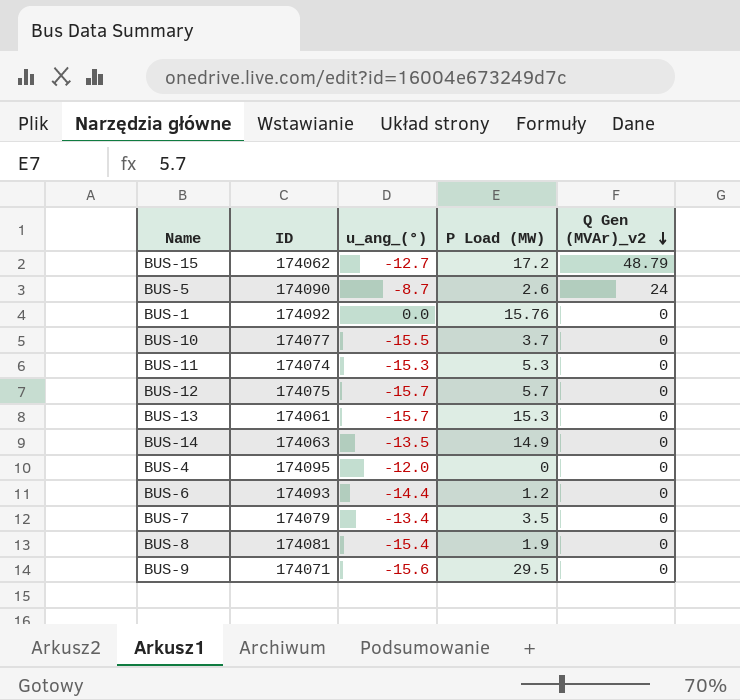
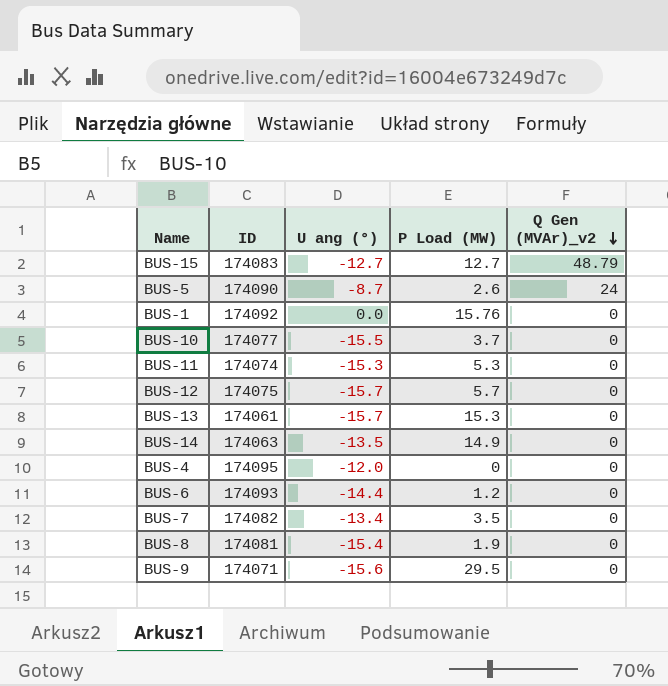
column name: u_ang_(°) -> U ang (°)
BUS-15 | ID: 174062 -> 174083
BUS-15 | P Load (MW): 17.2 -> 12.7
BUS-7 | ID: 174079 -> 174082

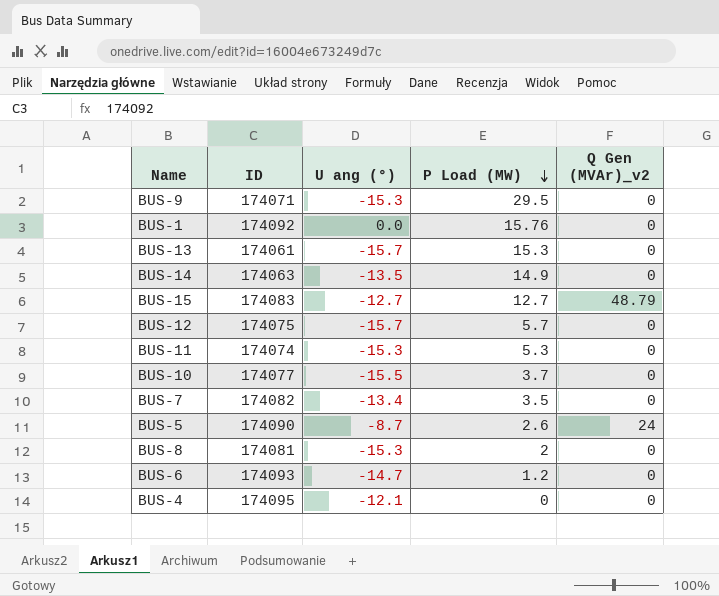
row order: Q Gen (MVAr)_v2 descending -> P Load (MW) descending
BUS-9 | U ang (°): -15.6 -> -15.3
BUS-8 | U ang (°): -15.4 -> -15.3
BUS-8 | P Load (MW): 1.9 -> 2
BUS-6 | U ang (°): -14.4 -> -14.7
BUS-4 | U ang (°): -12.0 -> -12.1

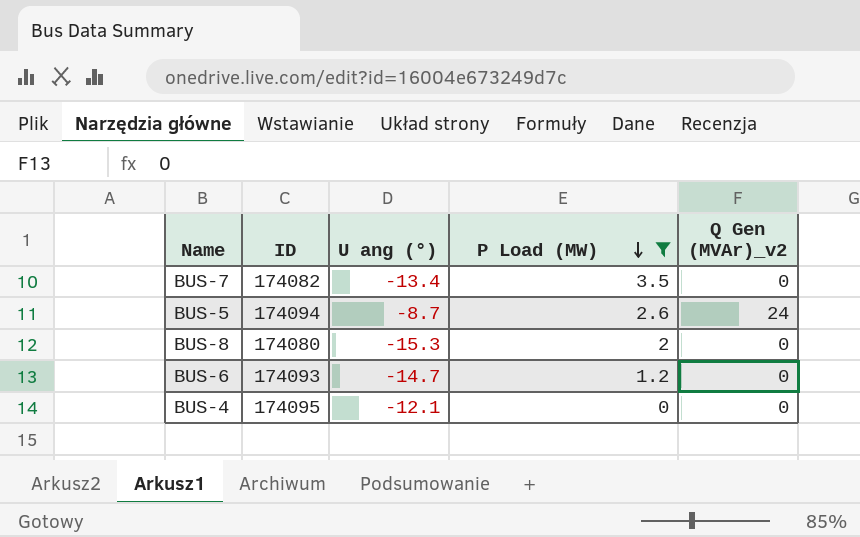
filter: none -> P Load (MW) <= 3.5
BUS-5 | ID: 174090 -> 174094
BUS-8 | ID: 174081 -> 174080

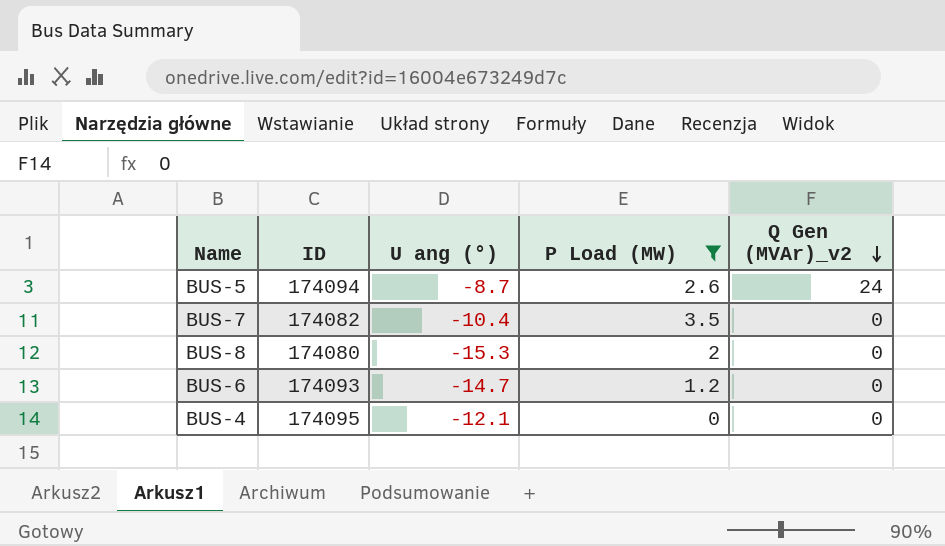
row order: P Load (MW) descending -> Q Gen (MVAr)_v2 descending
BUS-7 | U ang (°): -13.4 -> -10.4

